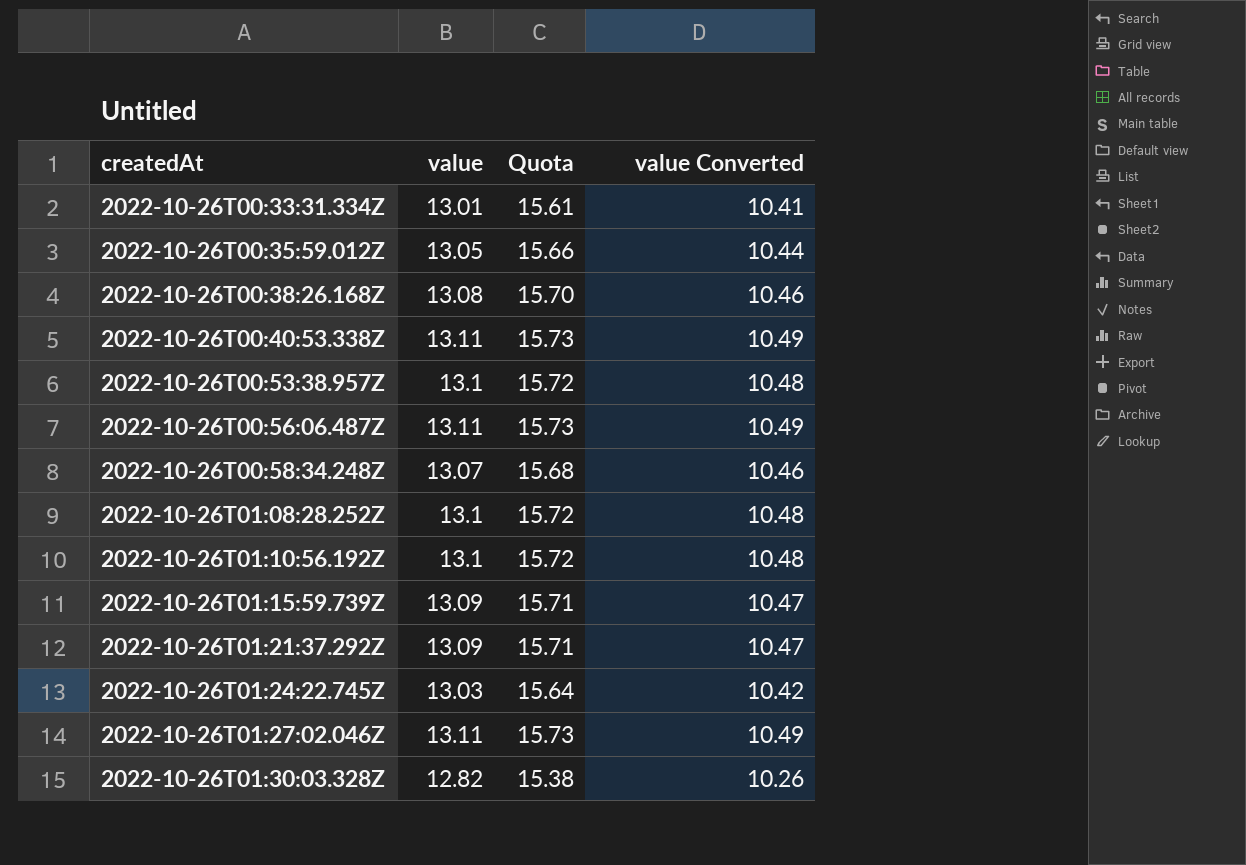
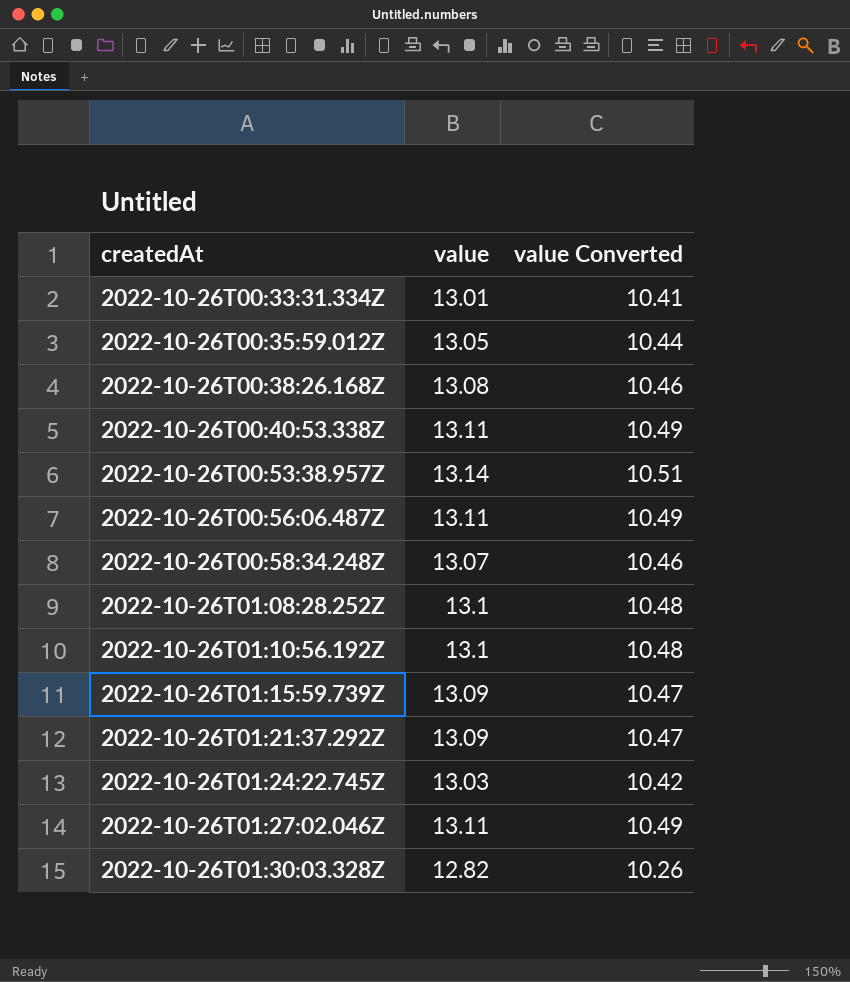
column Quota | formula: [value] * 1.2 -> none
2022-10-26T00:53:38.957Z | value: 13.1 -> 13.14
2022-10-26T00:53:38.957Z | value Converted: 10.48 -> 10.51

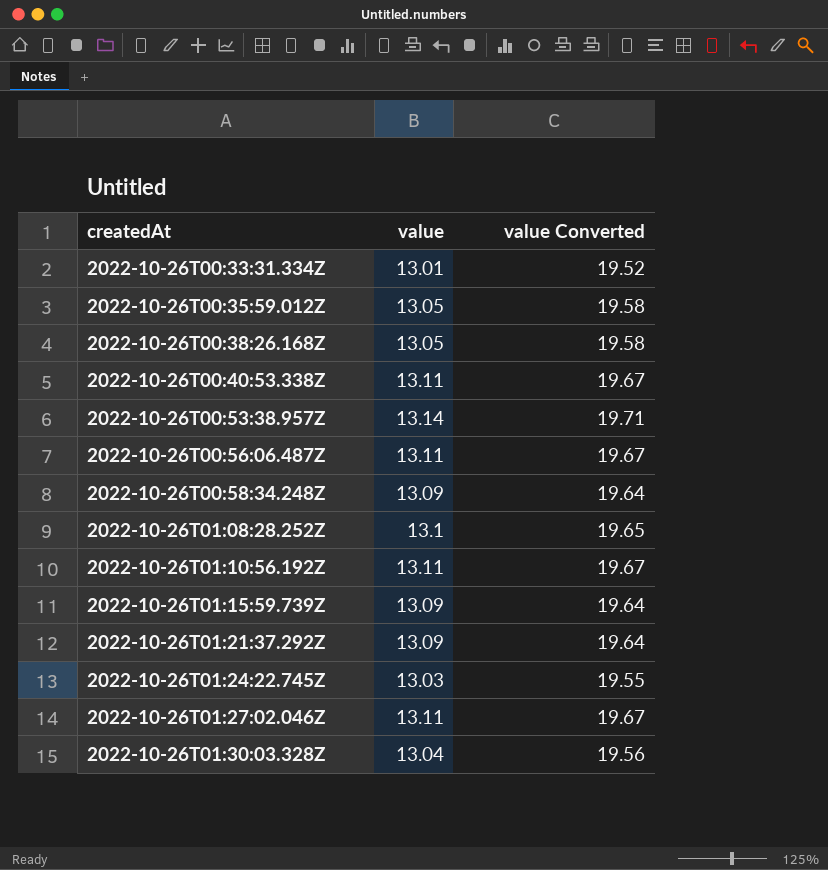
column value Converted | formula: [value] * 0.8 -> [value] * 1.5
2022-10-26T00:38:26.168Z | value: 13.08 -> 13.05
2022-10-26T00:58:34.248Z | value: 13.07 -> 13.09
2022-10-26T01:10:56.192Z | value: 13.1 -> 13.11
2022-10-26T01:30:03.328Z | value: 12.82 -> 13.04

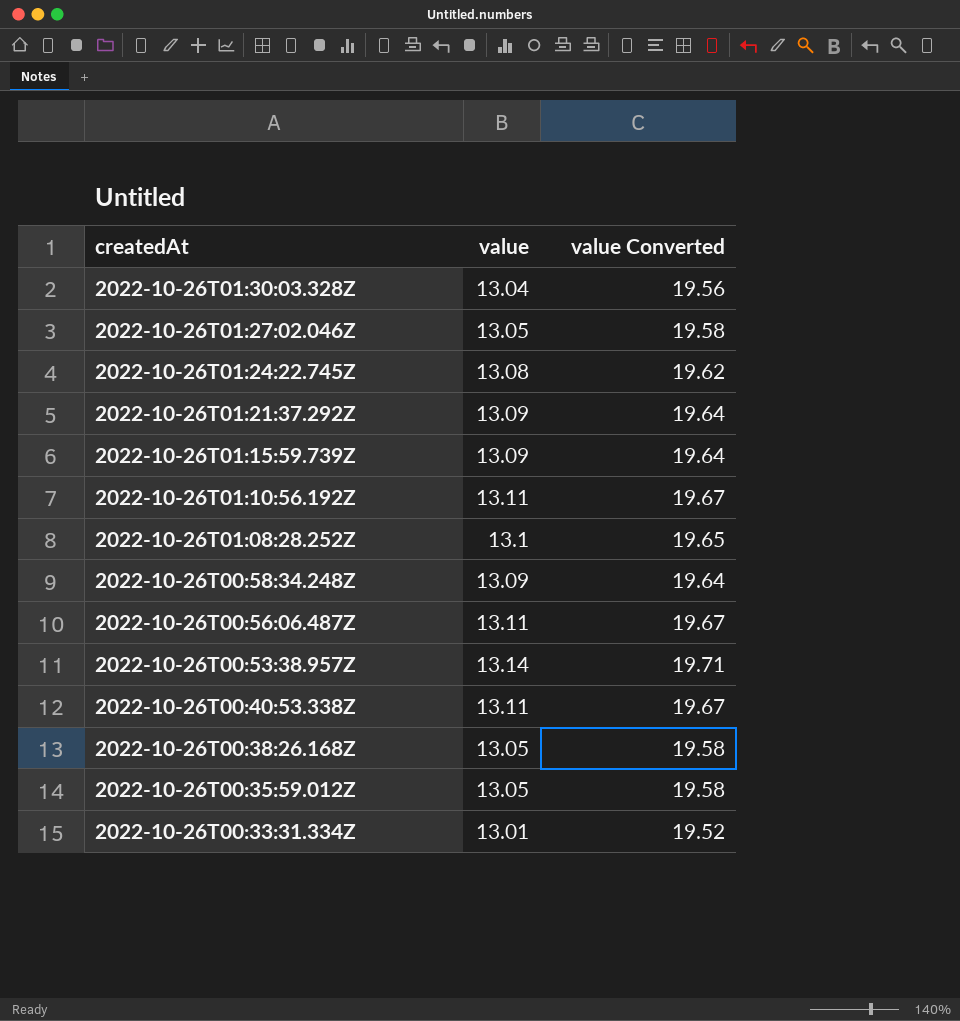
row order: createdAt ascending -> createdAt descending
2022-10-26T01:27:02.046Z | value: 13.11 -> 13.05
2022-10-26T01:27:02.046Z | value Converted: 19.67 -> 19.58
2022-10-26T01:24:22.745Z | value: 13.03 -> 13.08
2022-10-26T01:24:22.745Z | value Converted: 19.55 -> 19.62

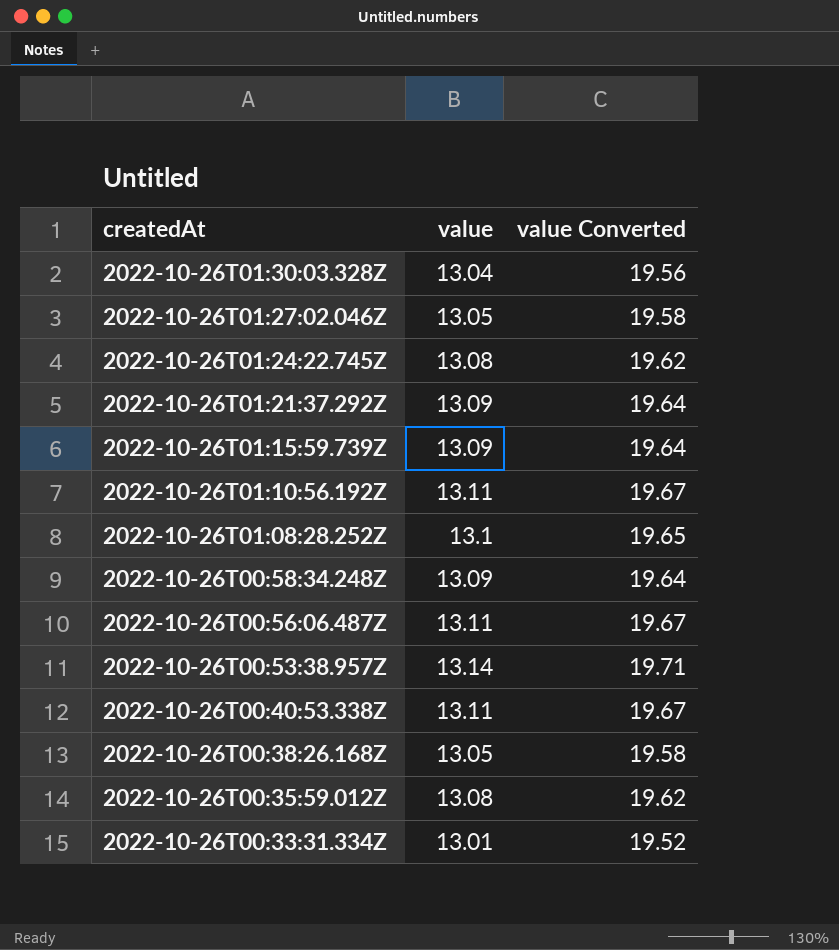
2022-10-26T00:35:59.012Z | value: 13.05 -> 13.08
2022-10-26T00:35:59.012Z | value Converted: 19.58 -> 19.62

